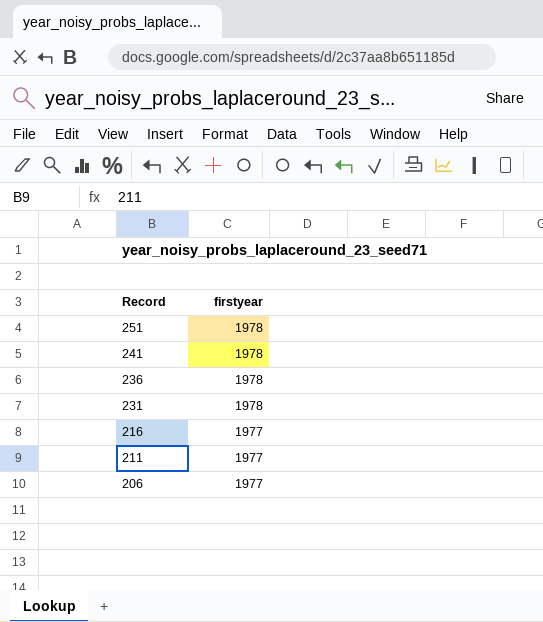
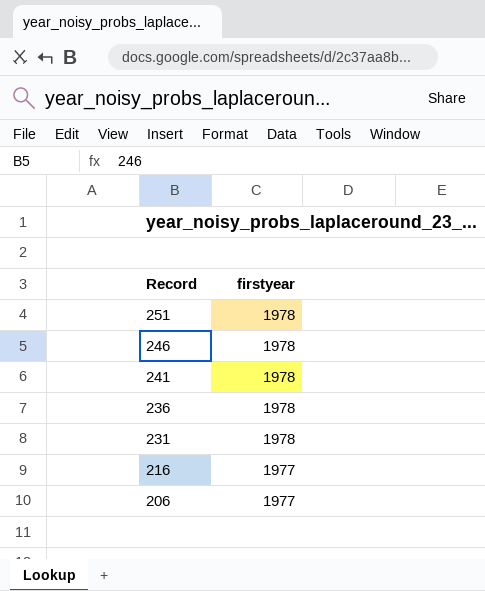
row 211: 1977 -> none
row 246: none -> 1978

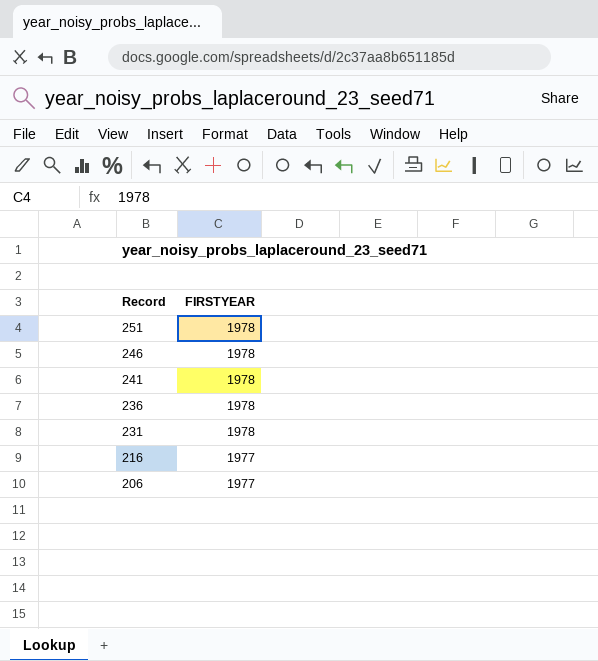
column name: firstyear -> FIRSTYEAR

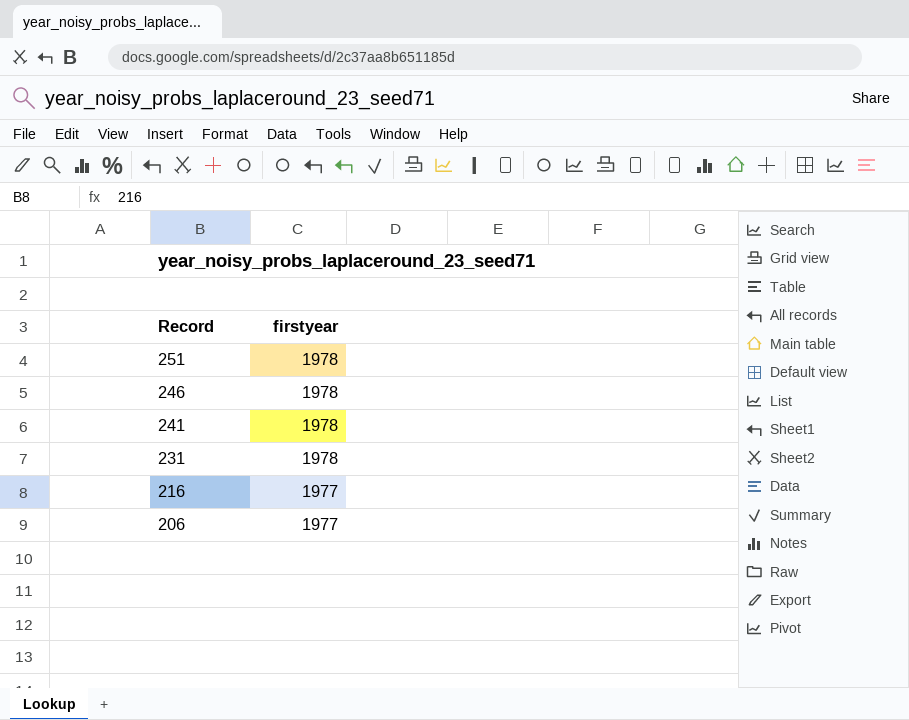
column name: FIRSTYEAR -> firstyear
row 236: 1978 -> none

